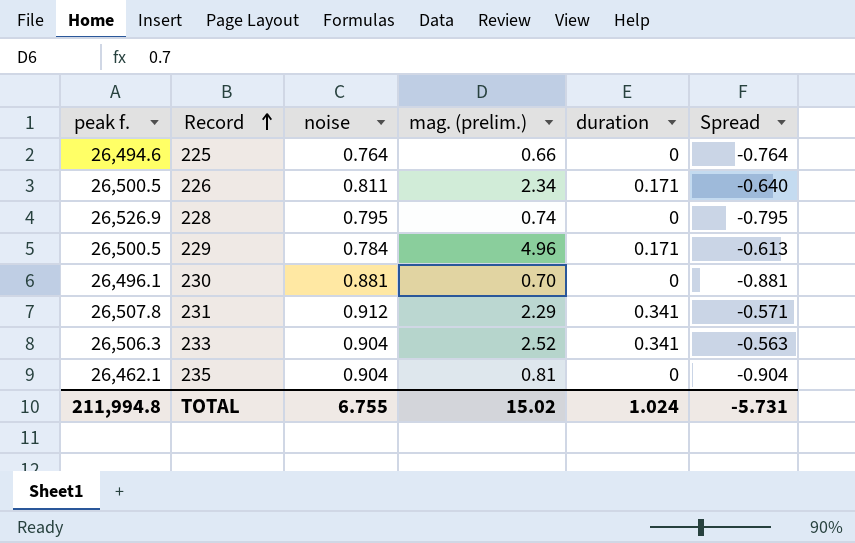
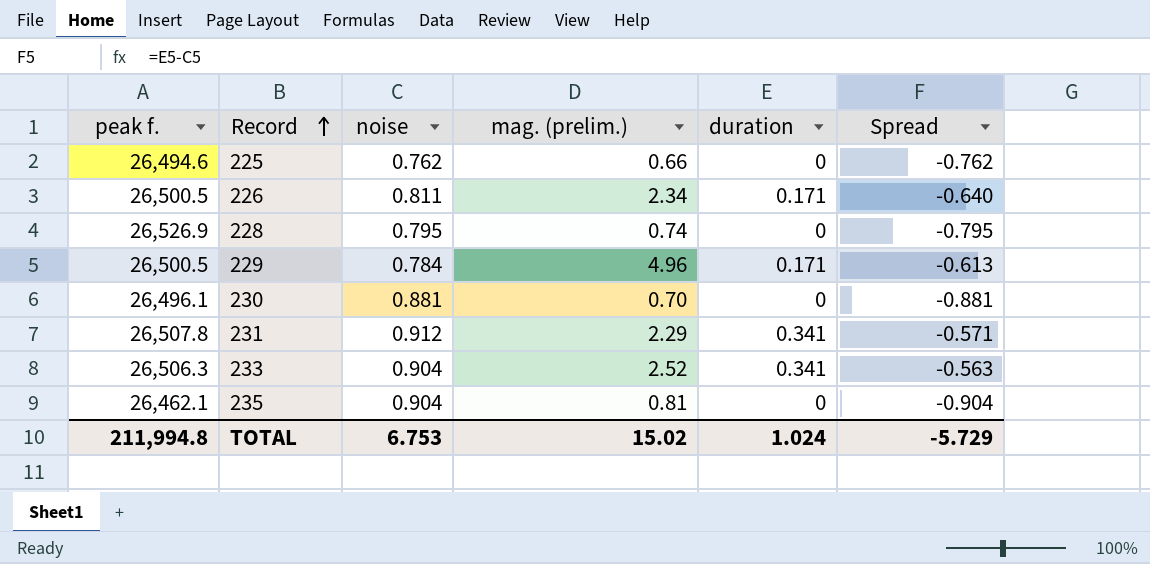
225 | noise: 0.764 -> 0.762
225 | Spread: -0.764 -> -0.762
TOTAL | noise: 6.755 -> 6.753
TOTAL | Spread: -5.731 -> -5.729

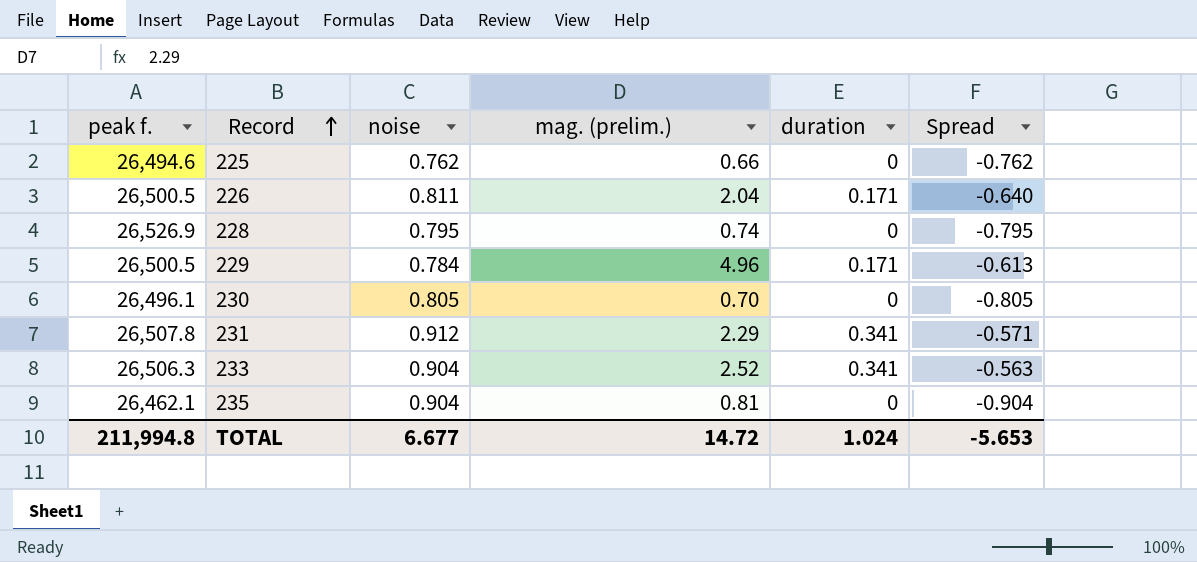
226 | mag. (prelim.): 2.34 -> 2.04
230 | noise: 0.881 -> 0.805
230 | Spread: -0.881 -> -0.805
TOTAL | noise: 6.753 -> 6.677
TOTAL | mag. (prelim.): 15.02 -> 14.72
TOTAL | Spread: -5.729 -> -5.653

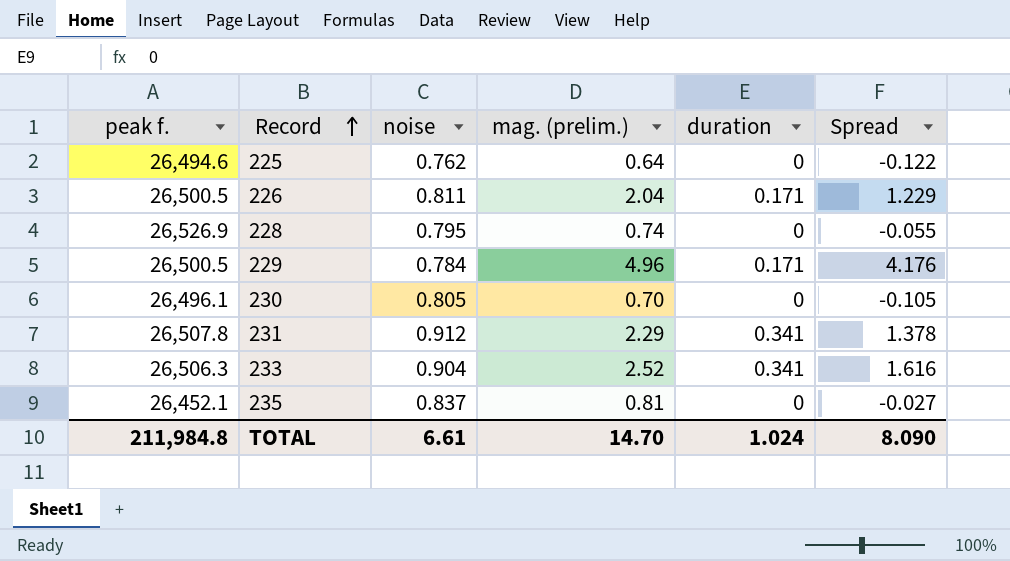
column Spread | formula: [duration] - [noise] -> [mag. (prelim.)] - [noise]
225 | mag. (prelim.): 0.66 -> 0.64
235 | peak f.: 26,462.1 -> 26,452.1
235 | noise: 0.904 -> 0.837
TOTAL | peak f.: 211,994.8 -> 211,984.8
TOTAL | noise: 6.677 -> 6.61
TOTAL | mag. (prelim.): 14.72 -> 14.70
TOTAL | Spread: -5.653 -> 8.090

